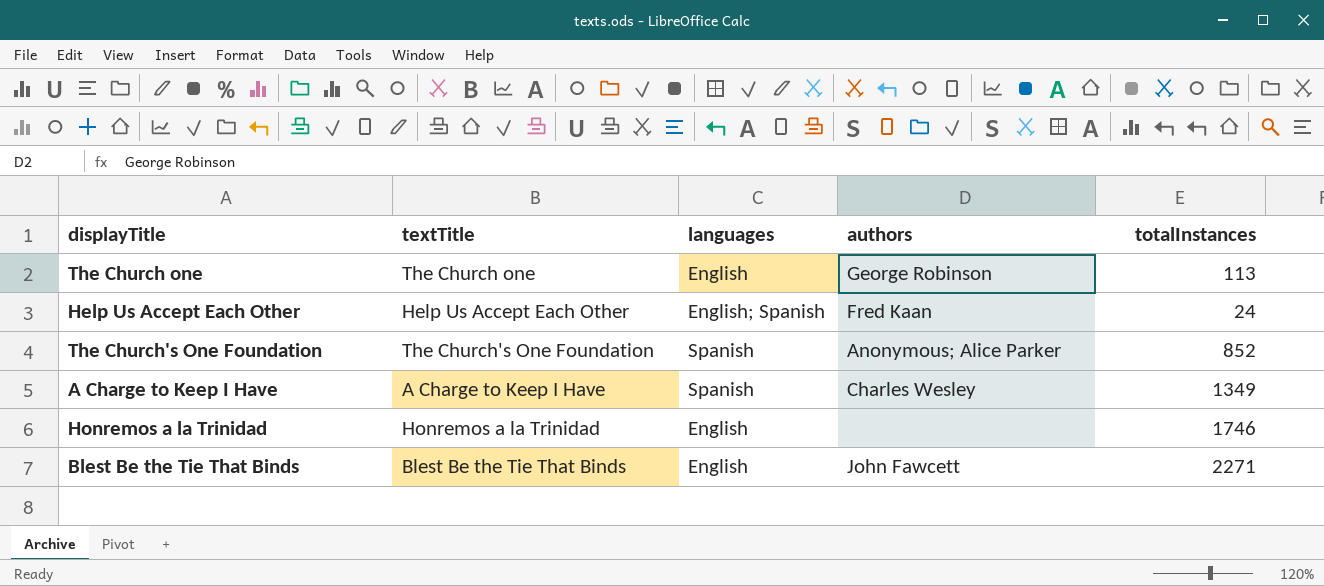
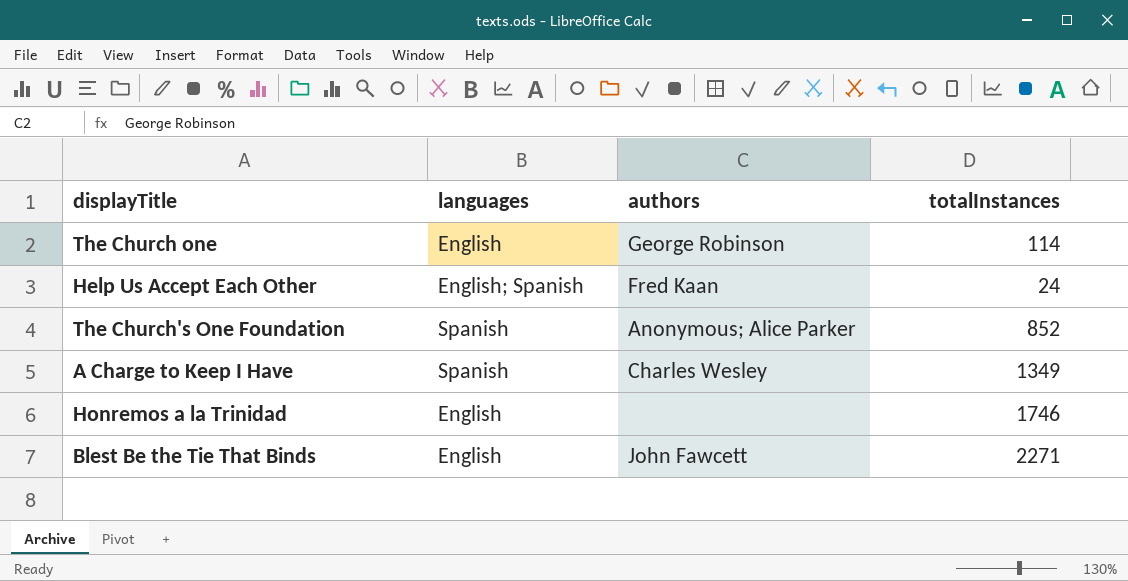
column textTitle | position: 2 -> none
The Church one | totalInstances: 113 -> 114

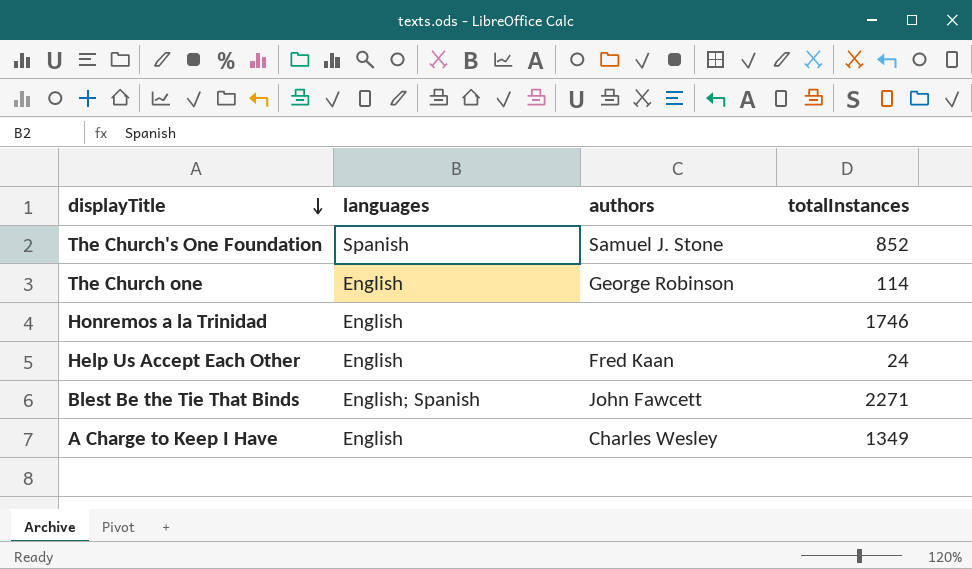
row order: none -> displayTitle descending
The Church's One Foundation | authors: Anonymous; Alice Parker -> Samuel J. Stone
Help Us Accept Each Other | languages: English; Spanish -> English
Blest Be the Tie That Binds | languages: English -> English; Spanish
A Charge to Keep I Have | languages: Spanish -> English

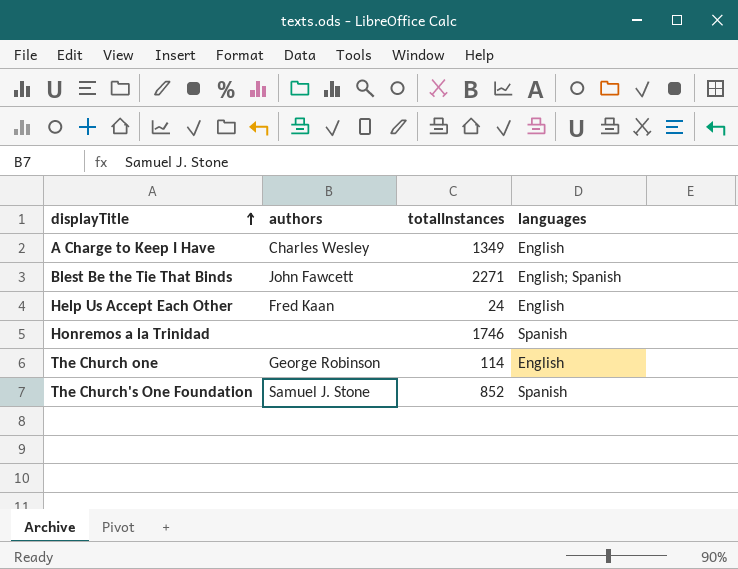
row order: displayTitle descending -> displayTitle ascending
column languages | position: 2 -> 4
Honremos a la Trinidad | languages: English -> Spanish

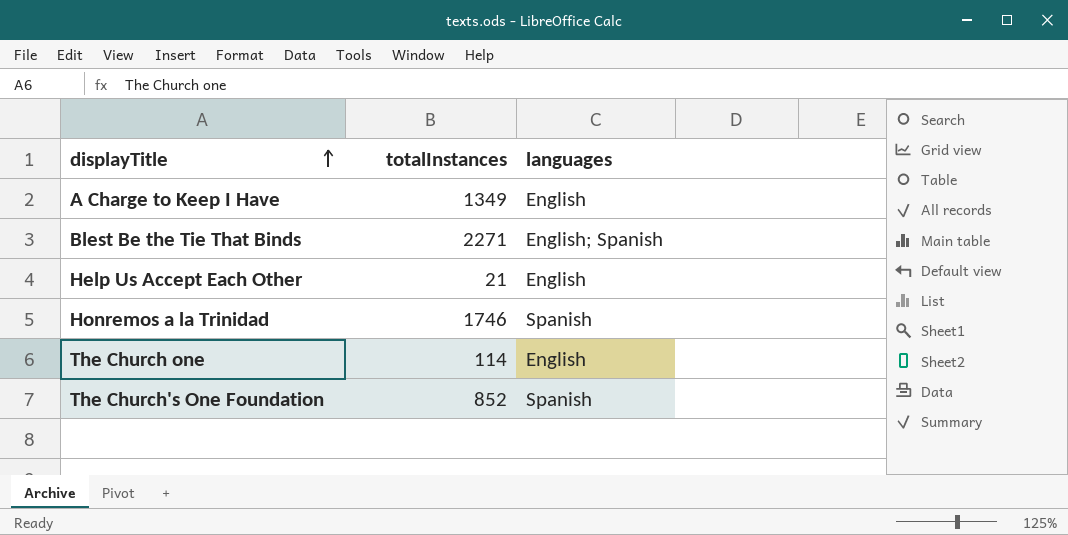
column authors | position: 2 -> none
Help Us Accept Each Other | totalInstances: 24 -> 21

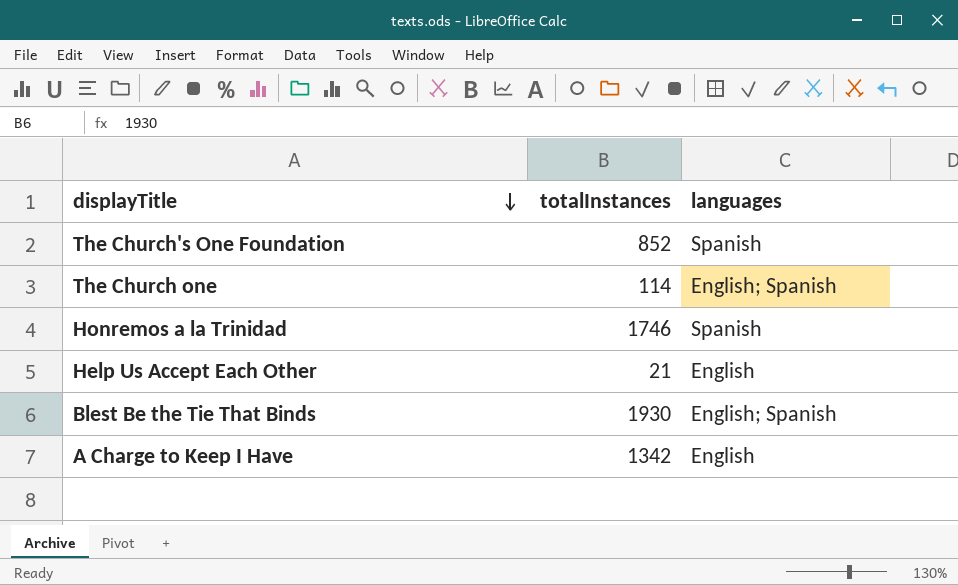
row order: displayTitle ascending -> displayTitle descending
The Church one | languages: English -> English; Spanish
Blest Be the Tie That Binds | totalInstances: 2271 -> 1930
A Charge to Keep I Have | totalInstances: 1349 -> 1342

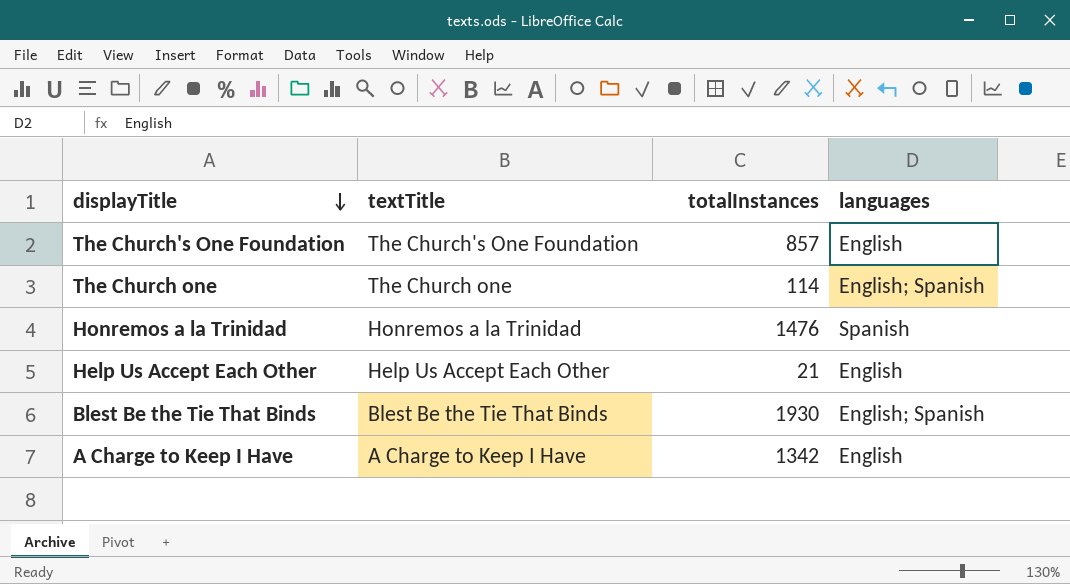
column textTitle | position: none -> 2
The Church's One Foundation | totalInstances: 852 -> 857
The Church's One Foundation | languages: Spanish -> English
Honremos a la Trinidad | totalInstances: 1746 -> 1476

